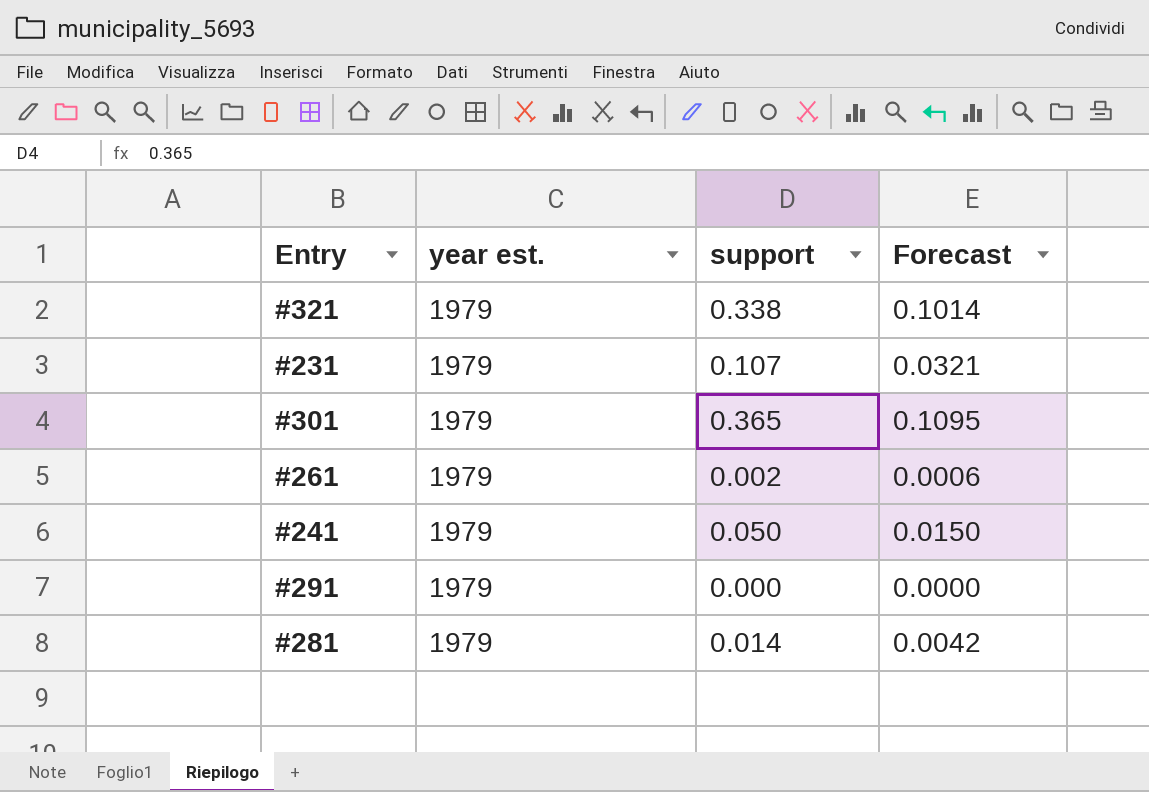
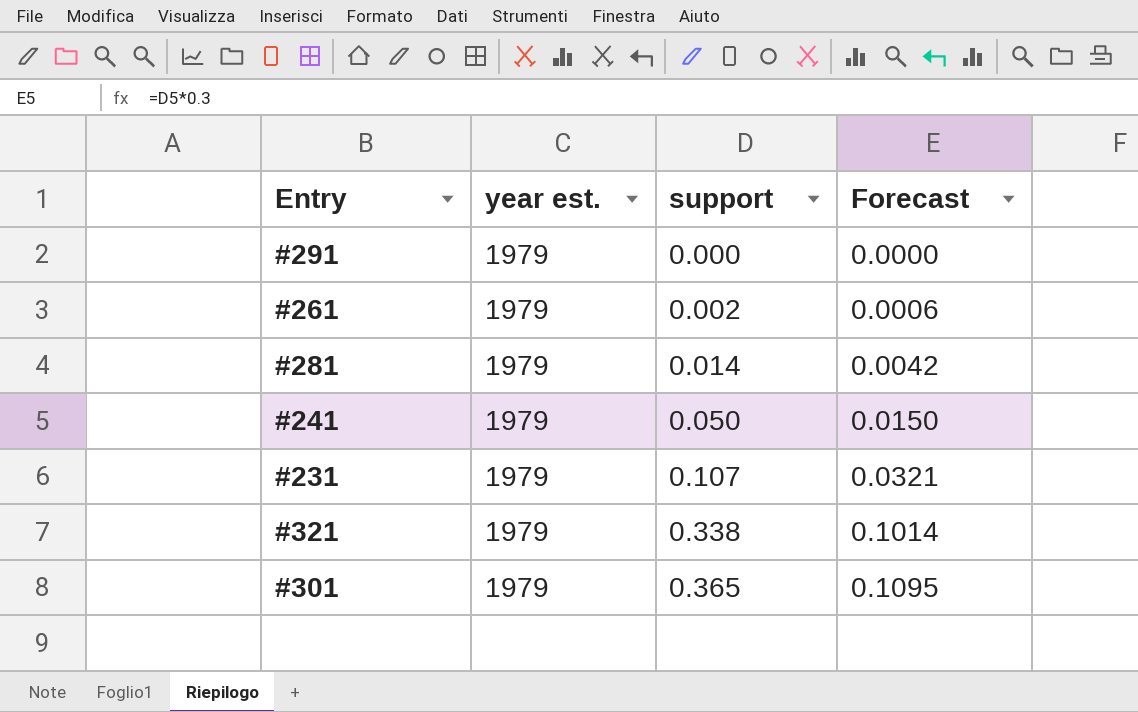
row order: none -> support ascending

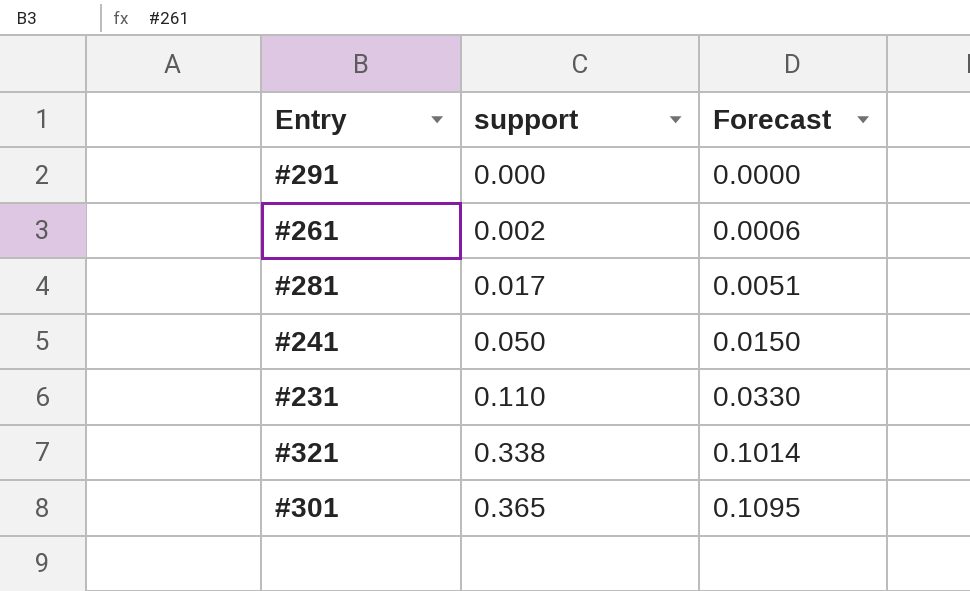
column year est. | position: 2 -> none
#281 | support: 0.014 -> 0.017
#281 | Forecast: 0.0042 -> 0.0051
#231 | support: 0.107 -> 0.110
#231 | Forecast: 0.0321 -> 0.0330

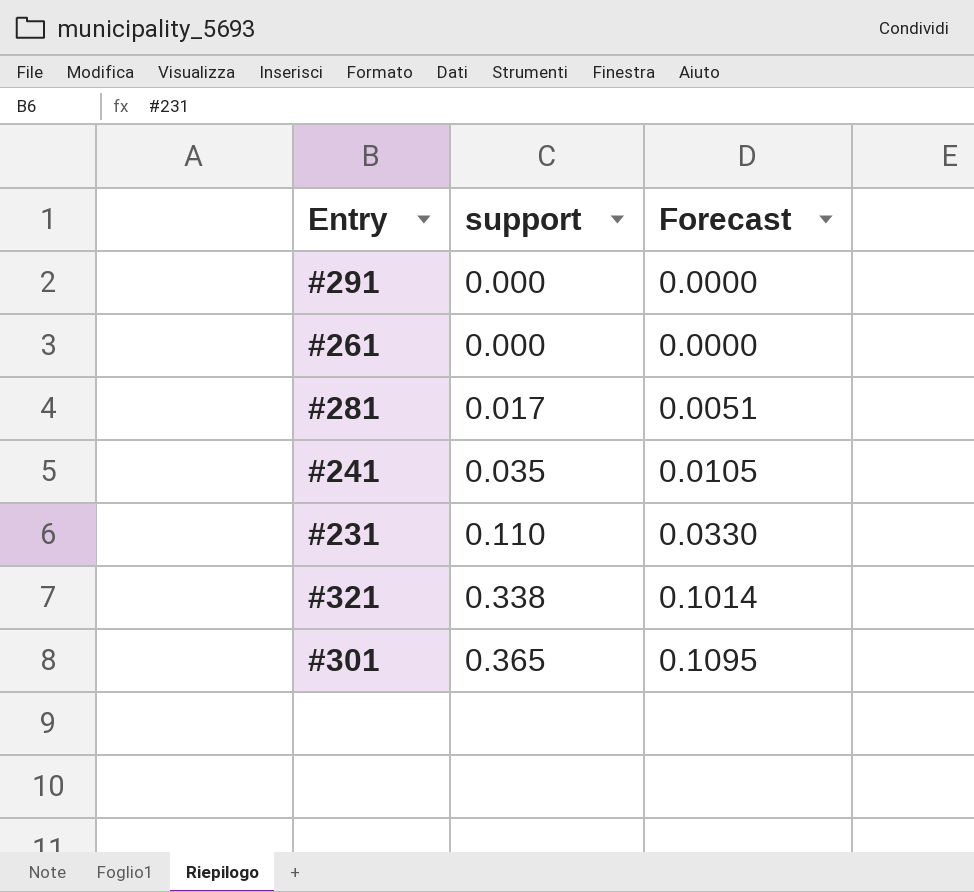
#261 | support: 0.002 -> 0.000
#261 | Forecast: 0.0006 -> 0.0000
#241 | support: 0.050 -> 0.035
#241 | Forecast: 0.0150 -> 0.0105

